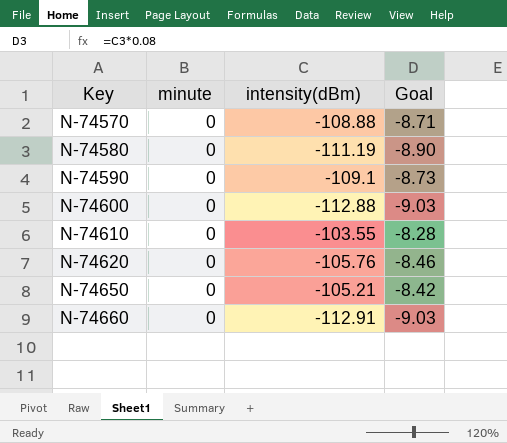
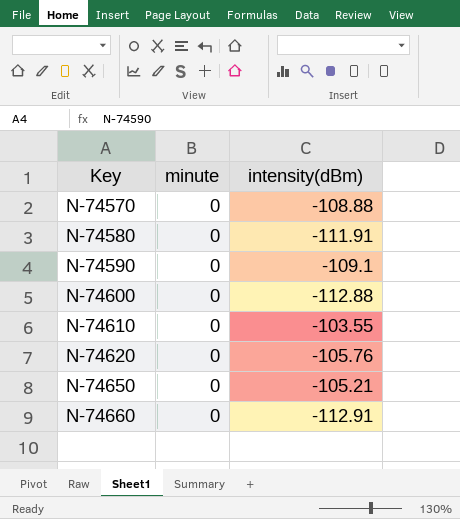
column Goal | formula: [intensity(dBm)] * 0.08 -> none
N-74580 | intensity(dBm): -111.19 -> -111.91

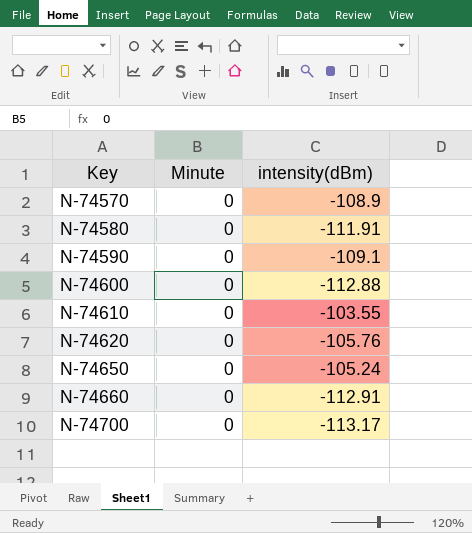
column name: minute -> Minute
N-74570 | intensity(dBm): -108.88 -> -108.9
N-74650 | intensity(dBm): -105.21 -> -105.24
row N-74700: none -> 0 | -113.17

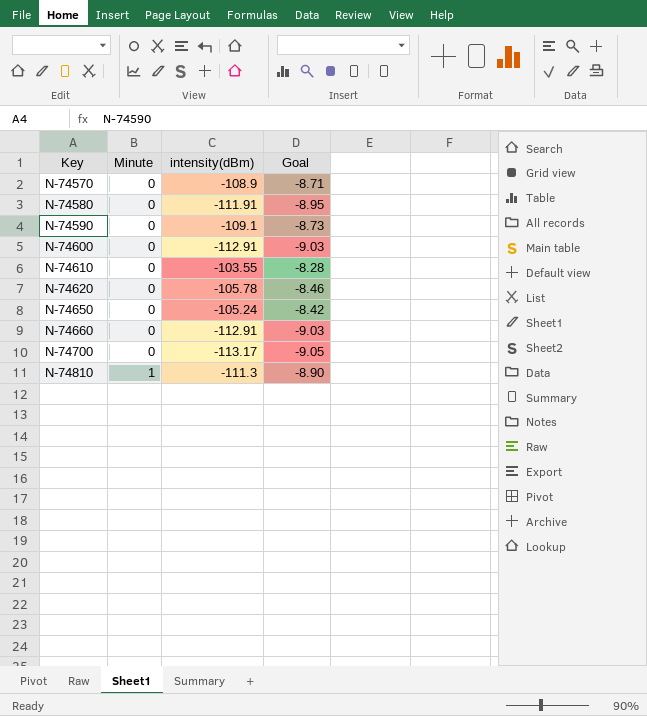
column Goal | formula: none -> [intensity(dBm)] * 0.08
N-74600 | intensity(dBm): -112.88 -> -112.91
N-74620 | intensity(dBm): -105.76 -> -105.78
row N-74810: none -> 1 | -111.3 | -8.90

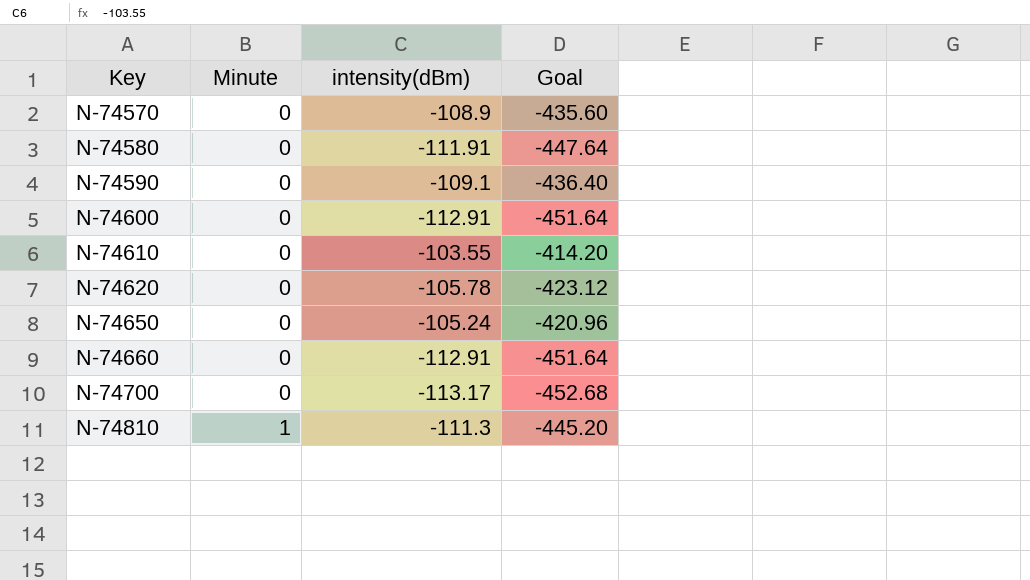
column Goal | formula: [intensity(dBm)] * 0.08 -> [intensity(dBm)] * 4

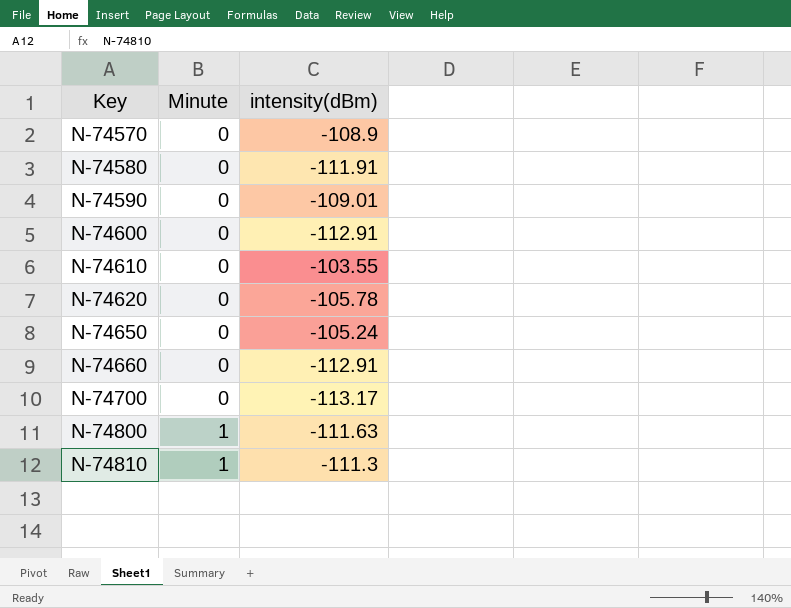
column Goal | formula: [intensity(dBm)] * 4 -> none
N-74590 | intensity(dBm): -109.1 -> -109.01
row N-74800: none -> 1 | -111.63

